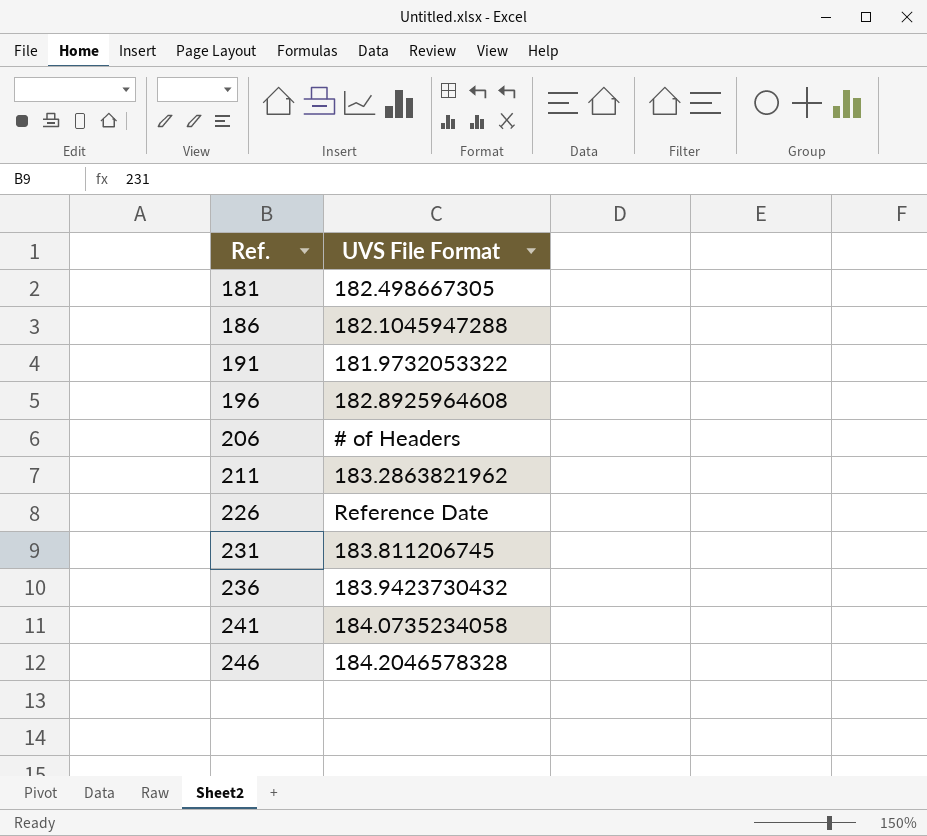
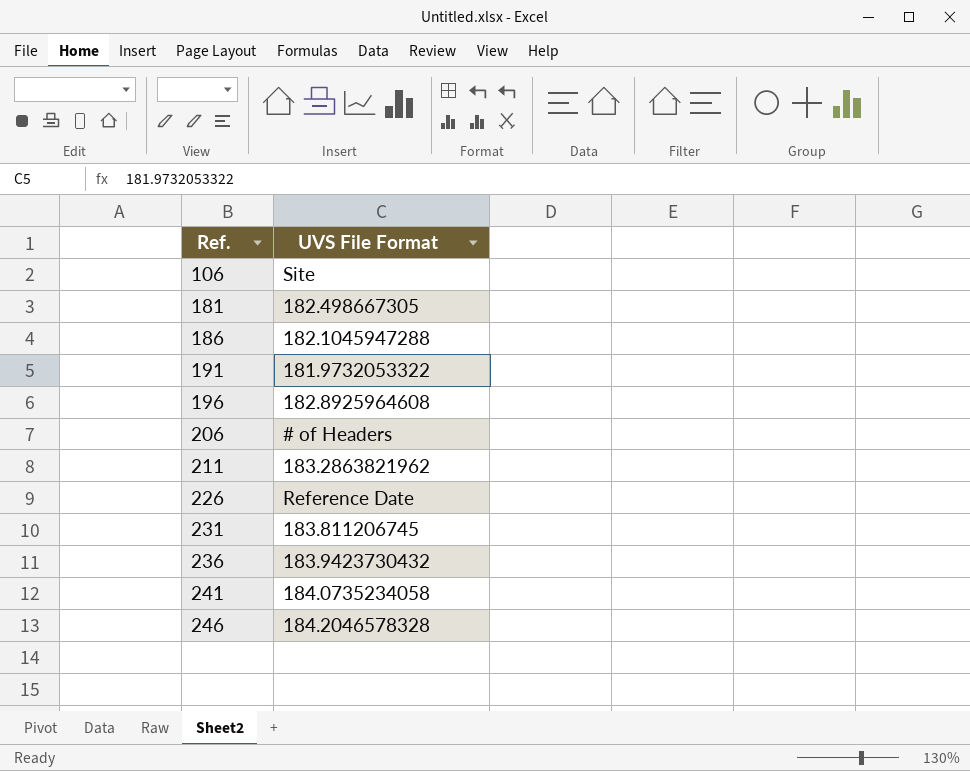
row 106: none -> Site

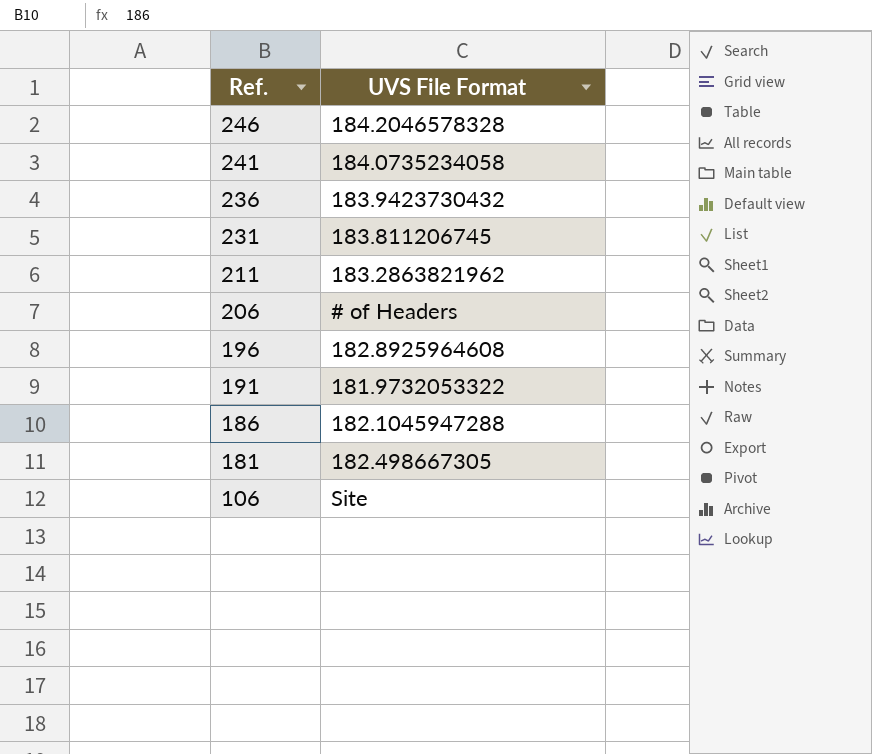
row order: Ref. ascending -> Ref. descending
row 226: Reference Date -> none

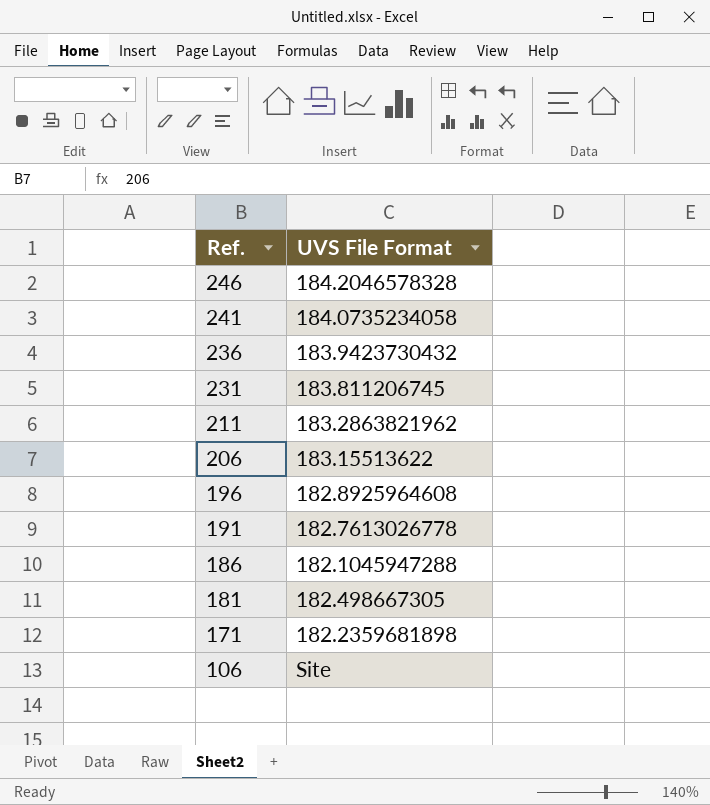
206 | UVS File Format: # of Headers -> 183.15513622
191 | UVS File Format: 181.9732053322 -> 182.7613026778
row 171: none -> 182.2359681898

